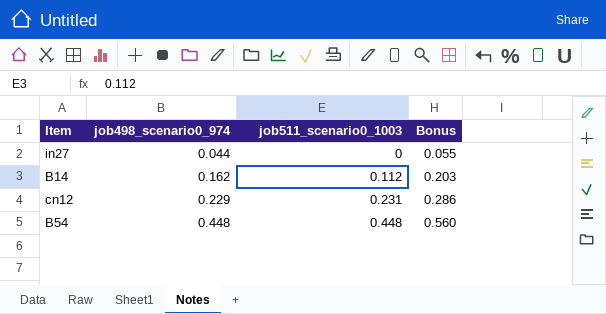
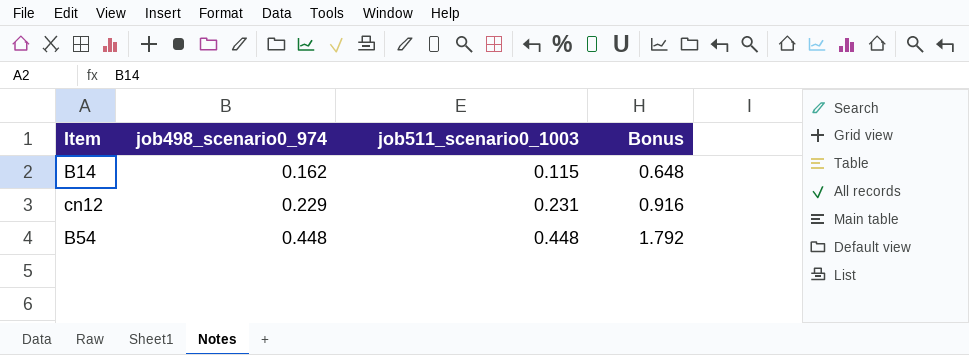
column Bonus | formula: [job498_scenario0_974] * 1.25 -> [job498_scenario0_974] * 4
row in27: 0.044 | 0 | 0.055 -> none
B14 | job511_scenario0_1003: 0.112 -> 0.115

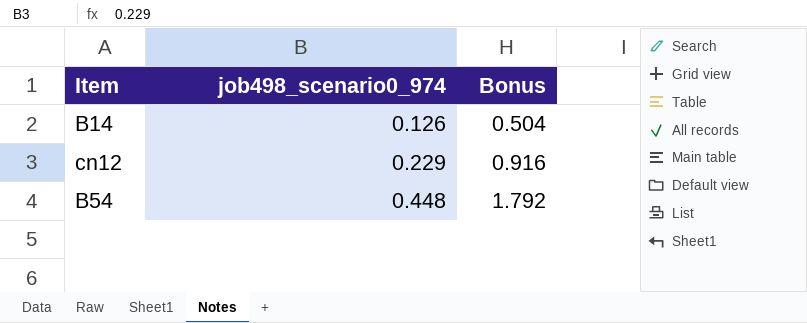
column job511_scenario0_1003 | position: 3 -> none
B14 | job498_scenario0_974: 0.162 -> 0.126
B14 | Bonus: 0.648 -> 0.504

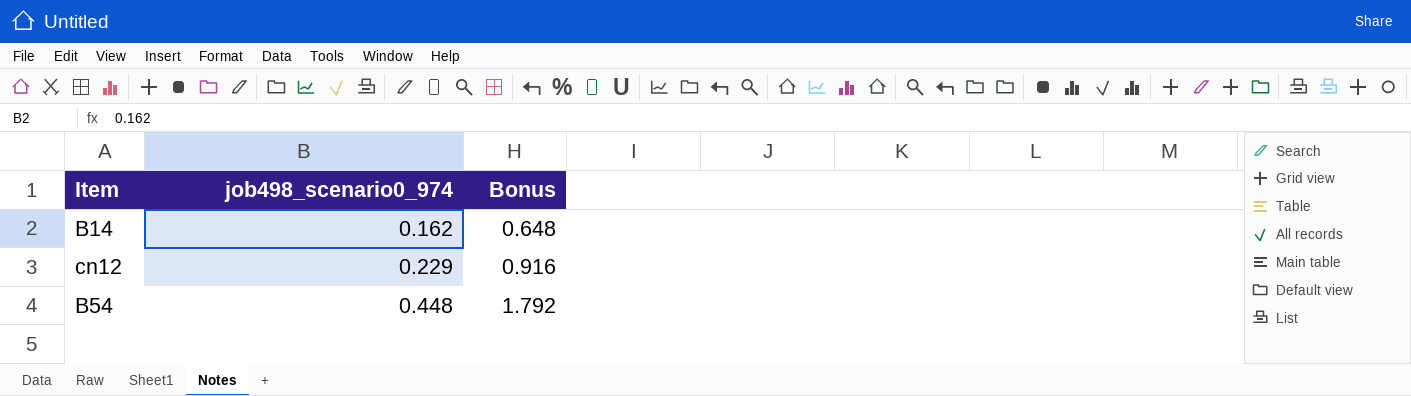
B14 | job498_scenario0_974: 0.126 -> 0.162
B14 | Bonus: 0.504 -> 0.648

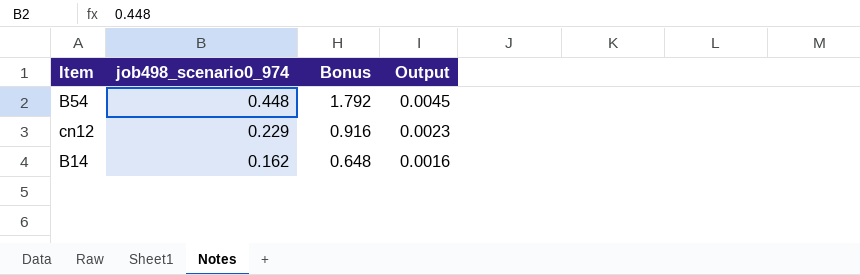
row order: job498_scenario0_974 ascending -> job498_scenario0_974 descending
column Output | formula: none -> [job498_scenario0_974] * 0.01

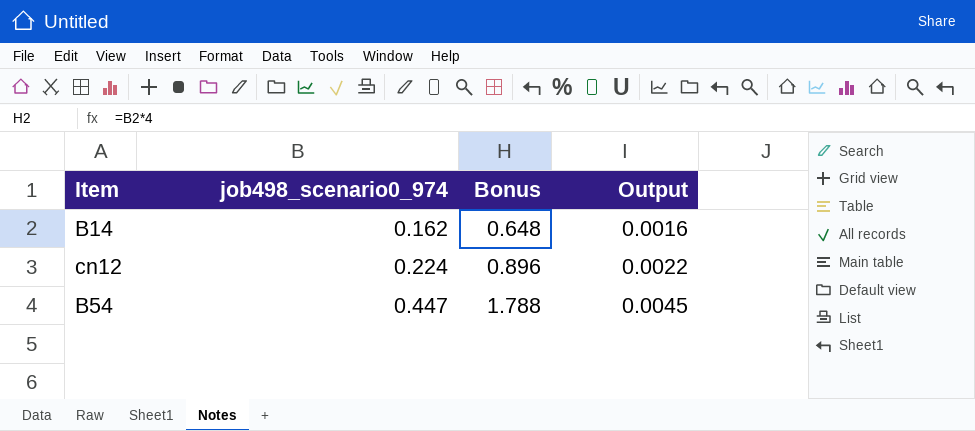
row order: job498_scenario0_974 descending -> job498_scenario0_974 ascending
cn12 | job498_scenario0_974: 0.229 -> 0.224
cn12 | Bonus: 0.916 -> 0.896
cn12 | Output: 0.0023 -> 0.0022
B54 | job498_scenario0_974: 0.448 -> 0.447
B54 | Bonus: 1.792 -> 1.788

